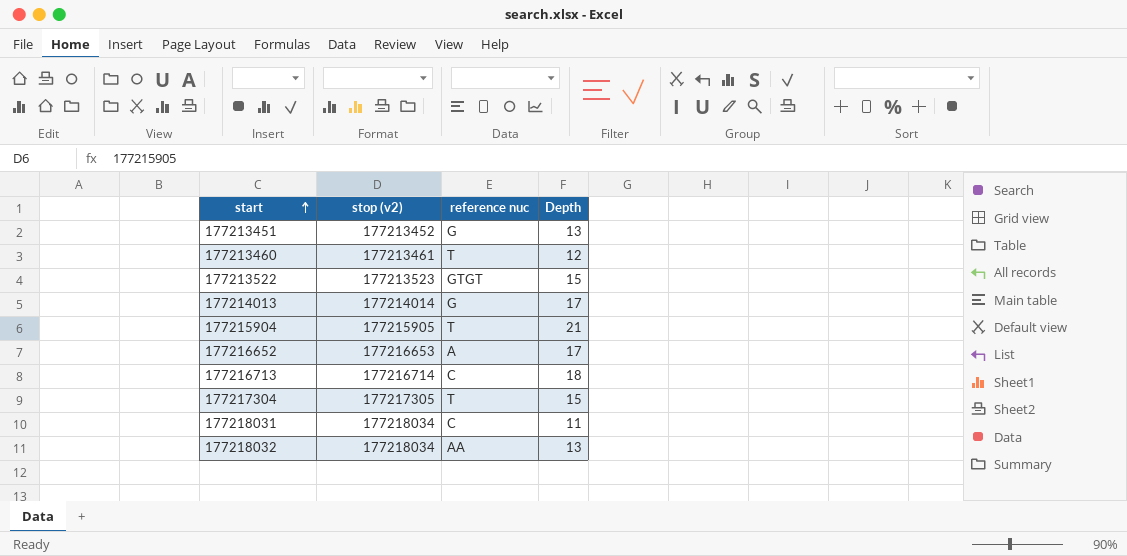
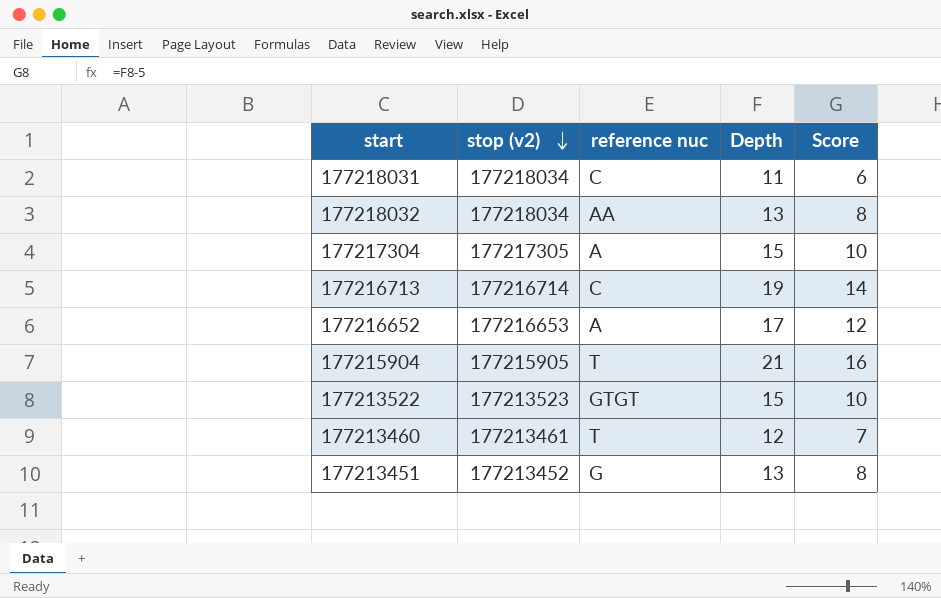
row order: start ascending -> stop (v2) descending
column Score | formula: none -> [Depth] - 5
row 177214013: 177214014 | G | 17 -> none
177217304 | reference nuc: T -> A
177216713 | Depth: 18 -> 19

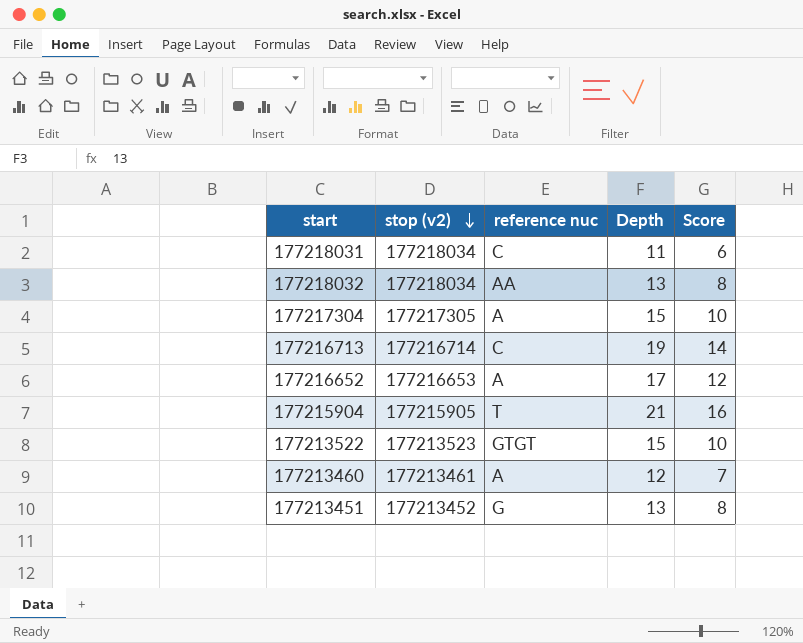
177213460 | reference nuc: T -> A

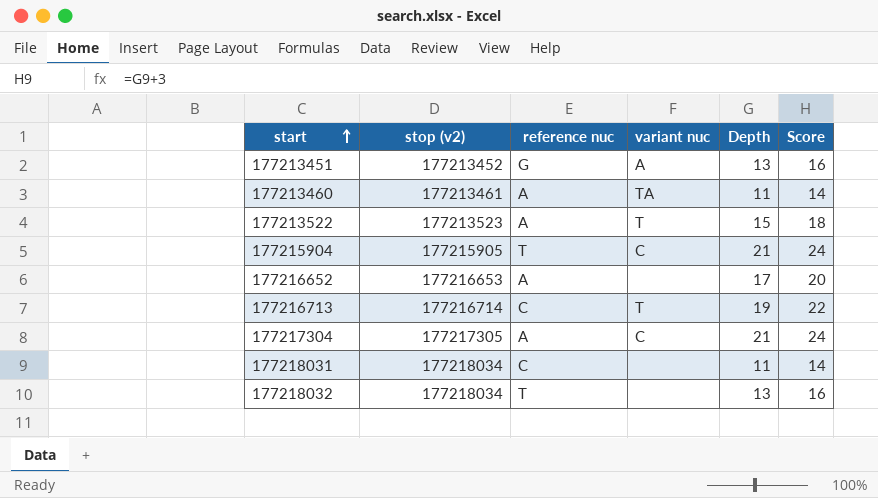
row order: stop (v2) descending -> start ascending
column variant nuc | position: none -> 4
column Score | formula: [Depth] - 5 -> [Depth] + 3
177213460 | Depth: 12 -> 11
177213522 | reference nuc: GTGT -> A
177217304 | Depth: 15 -> 21
177218032 | reference nuc: AA -> T

